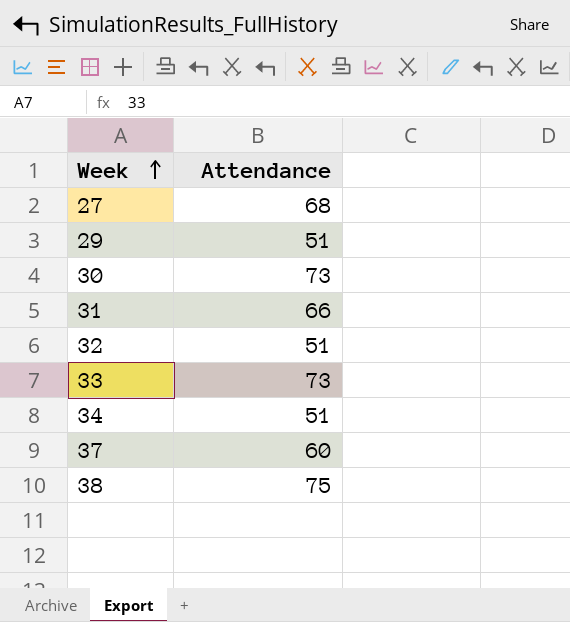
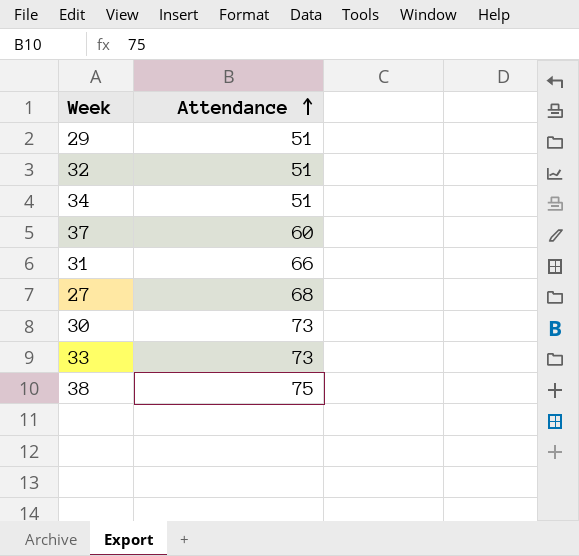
row order: Week ascending -> Attendance ascending

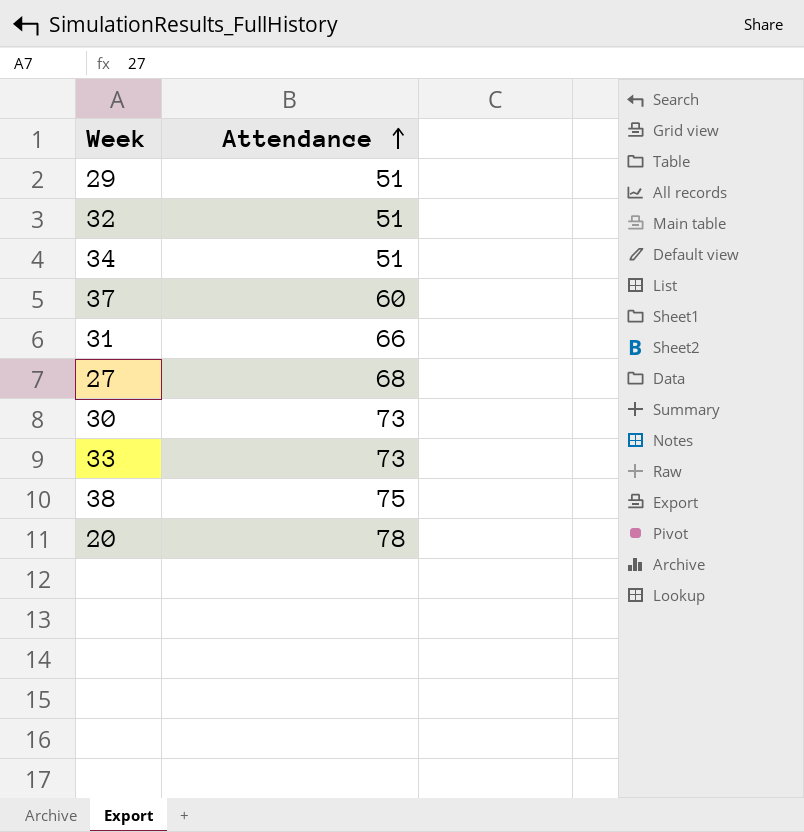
row 20: none -> 78

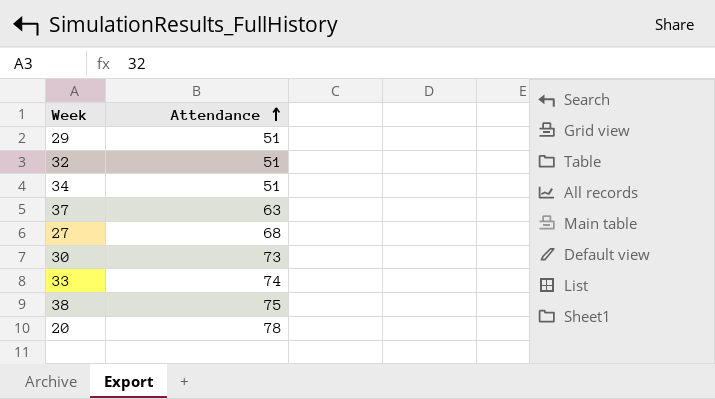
row 31: 66 -> none
37 | Attendance: 60 -> 63
33 | Attendance: 73 -> 74

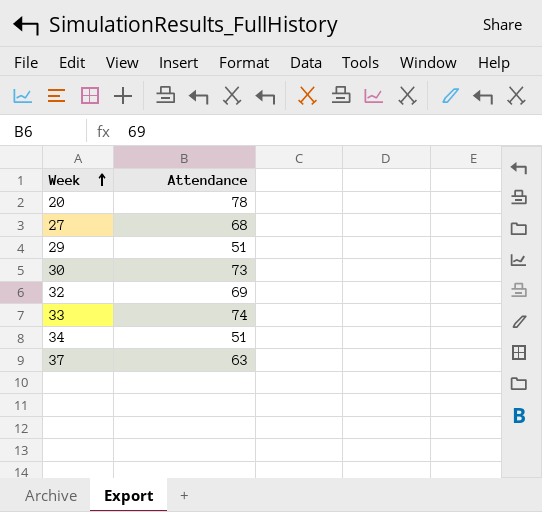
row order: Attendance ascending -> Week ascending
row 38: 75 -> none
32 | Attendance: 51 -> 69

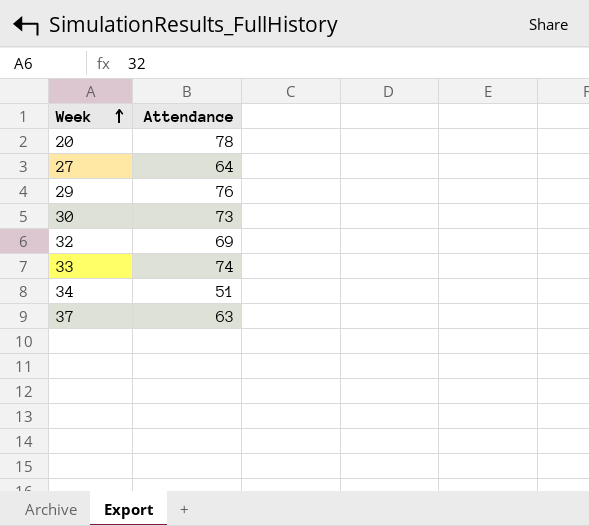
27 | Attendance: 68 -> 64
29 | Attendance: 51 -> 76

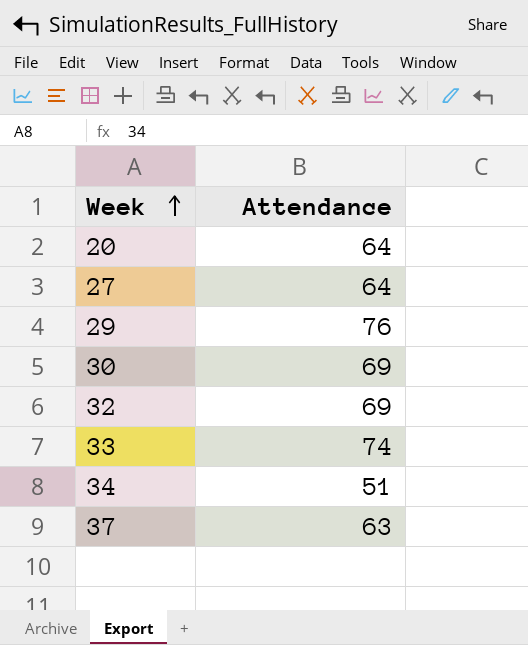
20 | Attendance: 78 -> 64
30 | Attendance: 73 -> 69

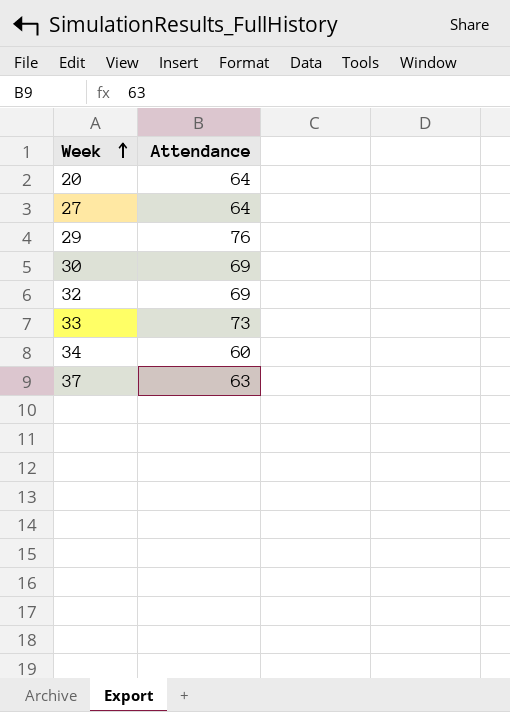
33 | Attendance: 74 -> 73
34 | Attendance: 51 -> 60

